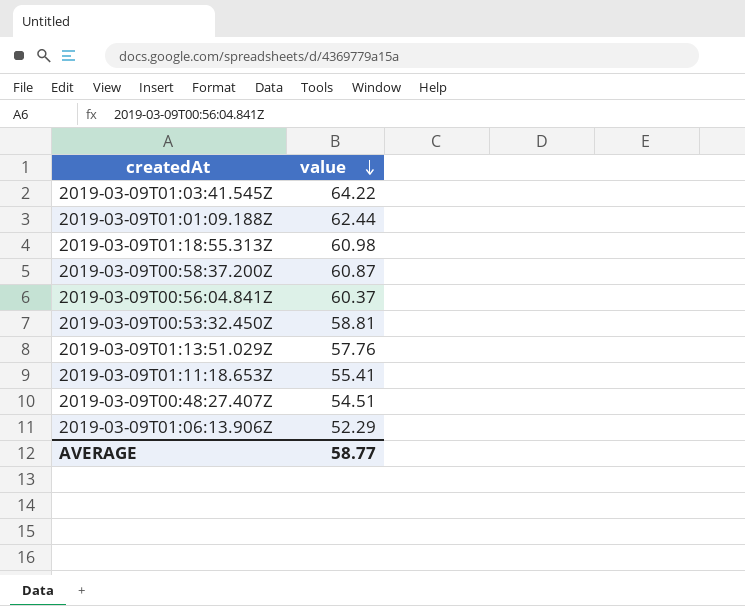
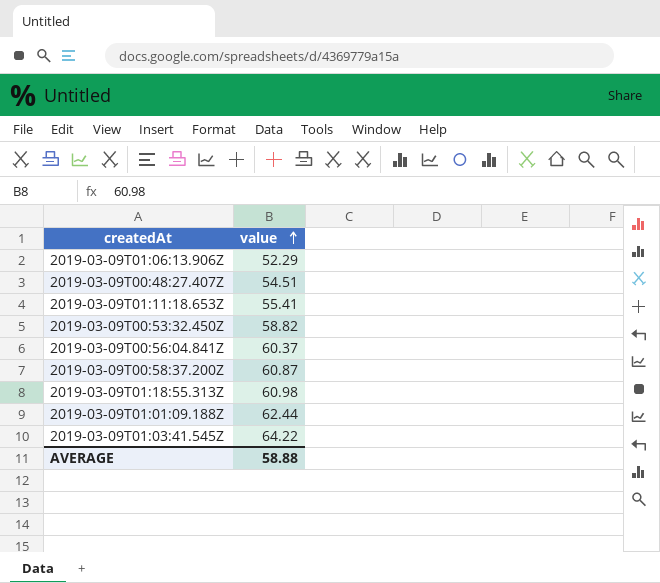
row order: value descending -> value ascending
row 2019-03-09T01:13:51.029Z: 57.76 -> none
2019-03-09T00:53:32.450Z | value: 58.81 -> 58.82
AVERAGE | value: 58.77 -> 58.88

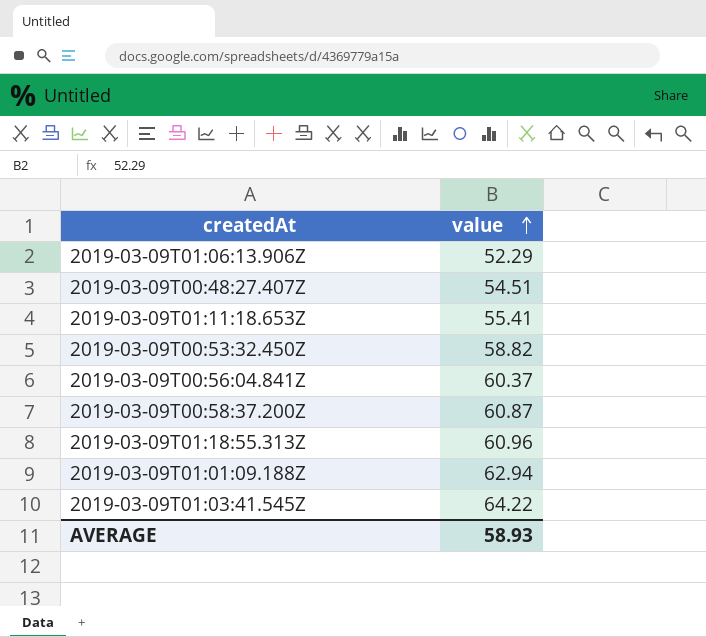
2019-03-09T01:18:55.313Z | value: 60.98 -> 60.96
2019-03-09T01:01:09.188Z | value: 62.44 -> 62.94
AVERAGE | value: 58.88 -> 58.93

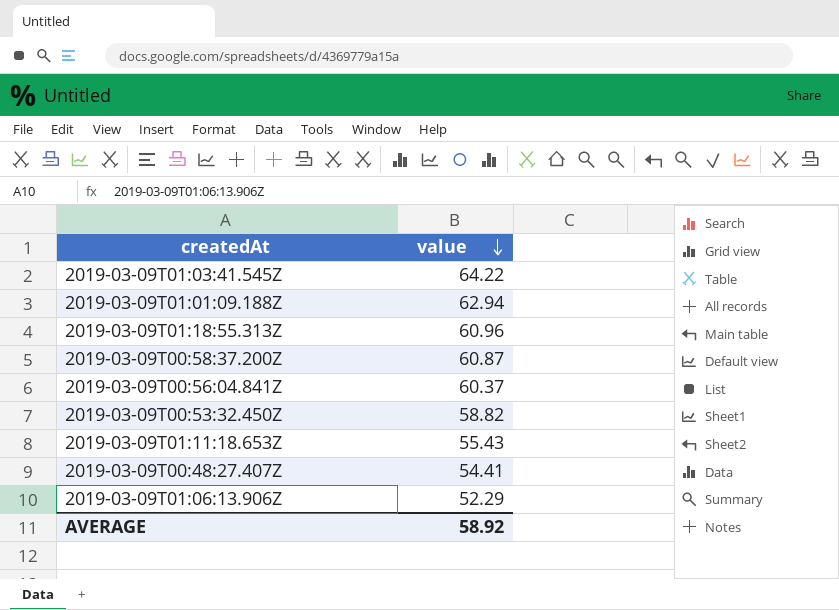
row order: value ascending -> value descending
2019-03-09T01:11:18.653Z | value: 55.41 -> 55.43
2019-03-09T00:48:27.407Z | value: 54.51 -> 54.41
AVERAGE | value: 58.93 -> 58.92

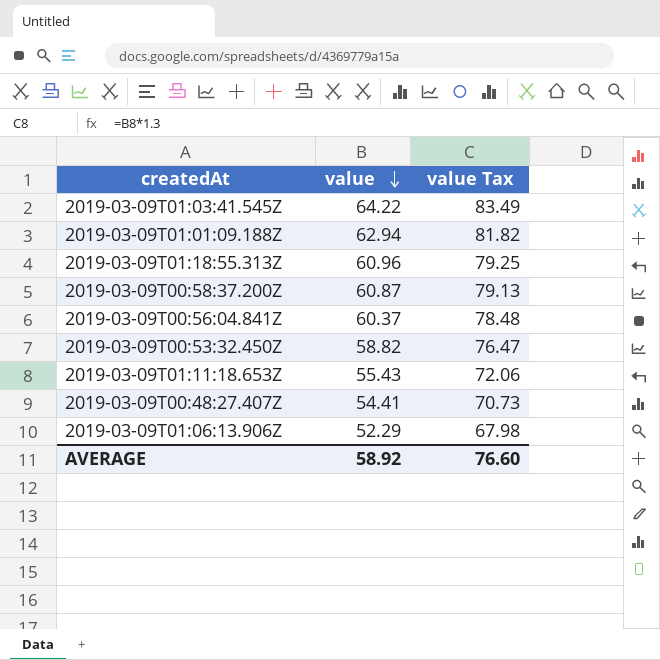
column value Tax | formula: none -> [value] * 1.3

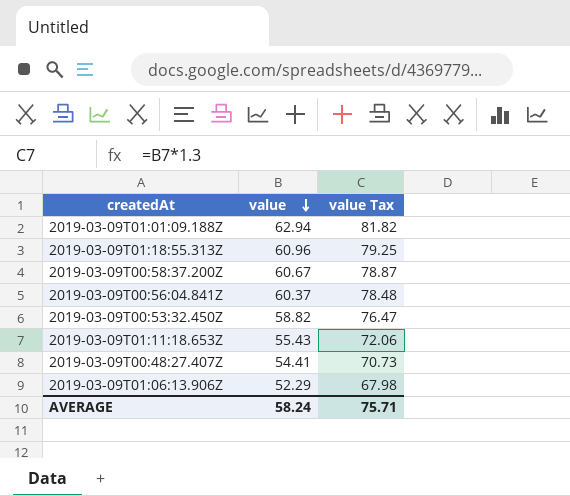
row 2019-03-09T01:03:41.545Z: 64.22 | 83.49 -> none
2019-03-09T00:58:37.200Z | value: 60.87 -> 60.67
2019-03-09T00:58:37.200Z | value Tax: 79.13 -> 78.87
AVERAGE | value: 58.92 -> 58.24
AVERAGE | value Tax: 76.60 -> 75.71

